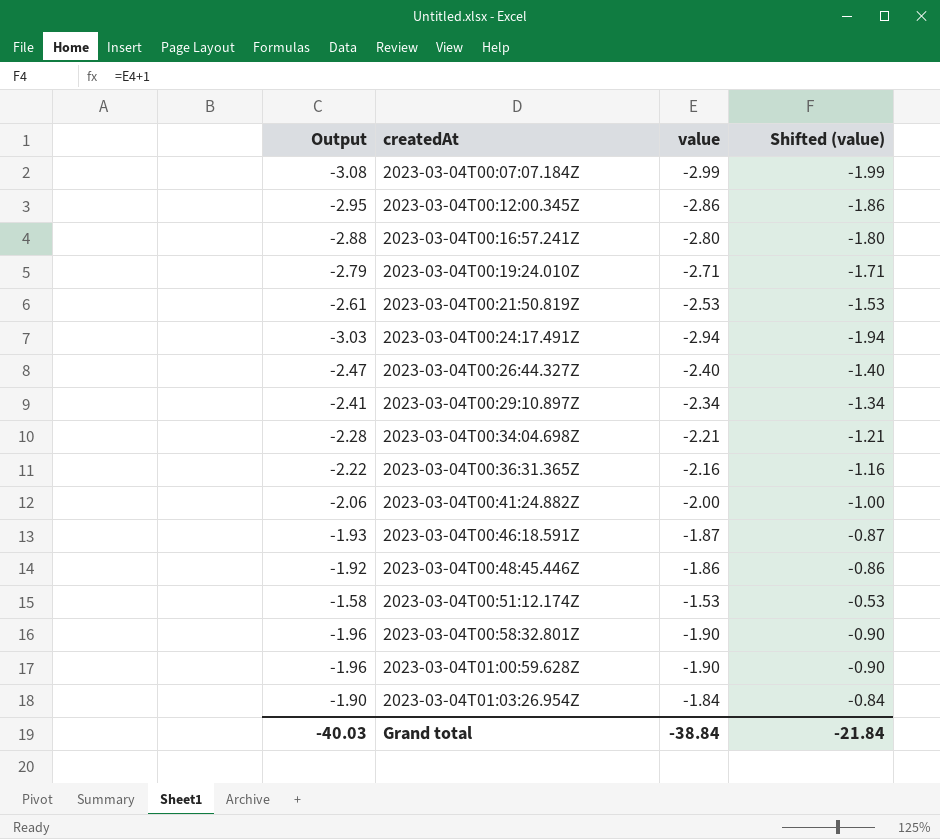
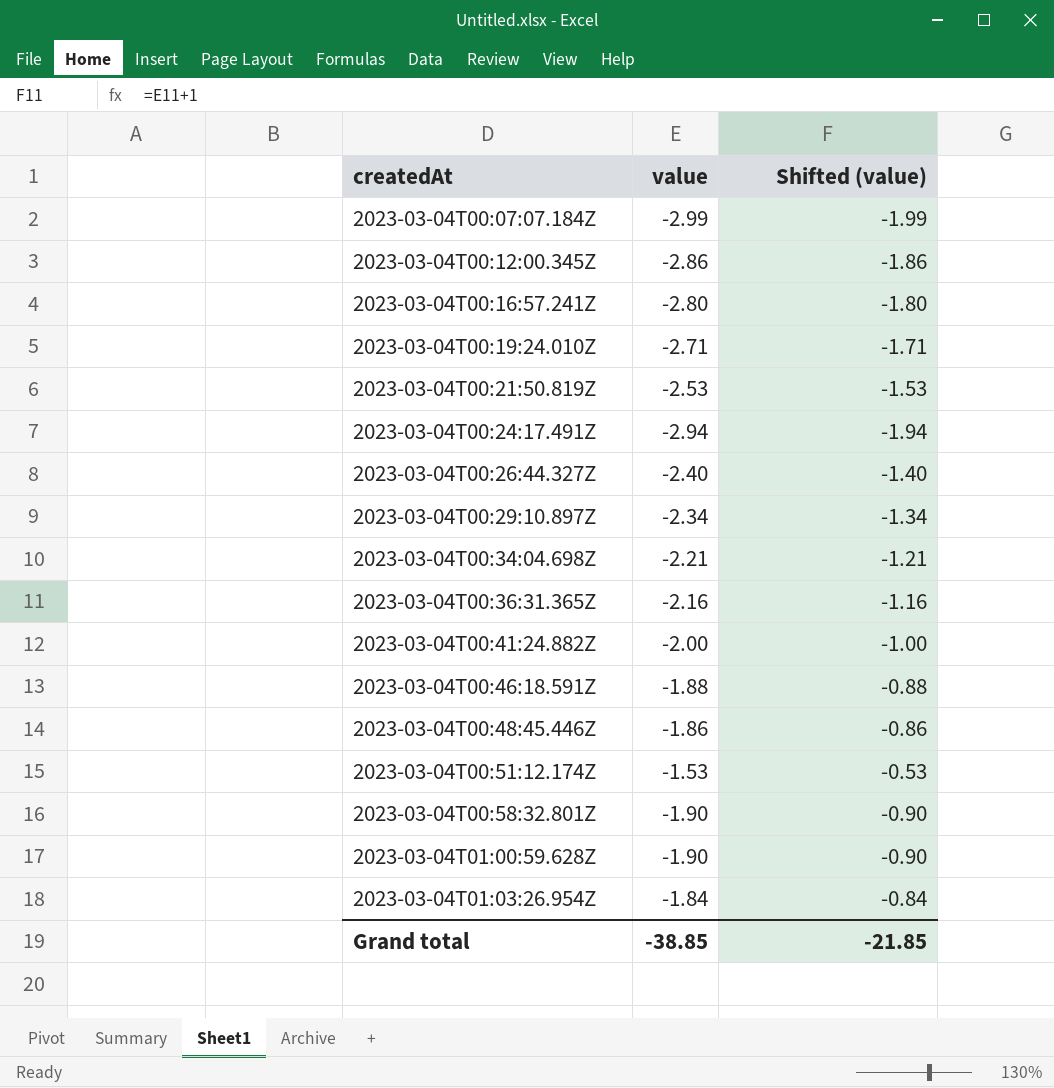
column Output | formula: [value] * 1.03 -> none
2023-03-04T00:46:18.591Z | value: -1.87 -> -1.88
2023-03-04T00:46:18.591Z | Shifted (value): -0.87 -> -0.88
Grand total | value: -38.84 -> -38.85
Grand total | Shifted (value): -21.84 -> -21.85

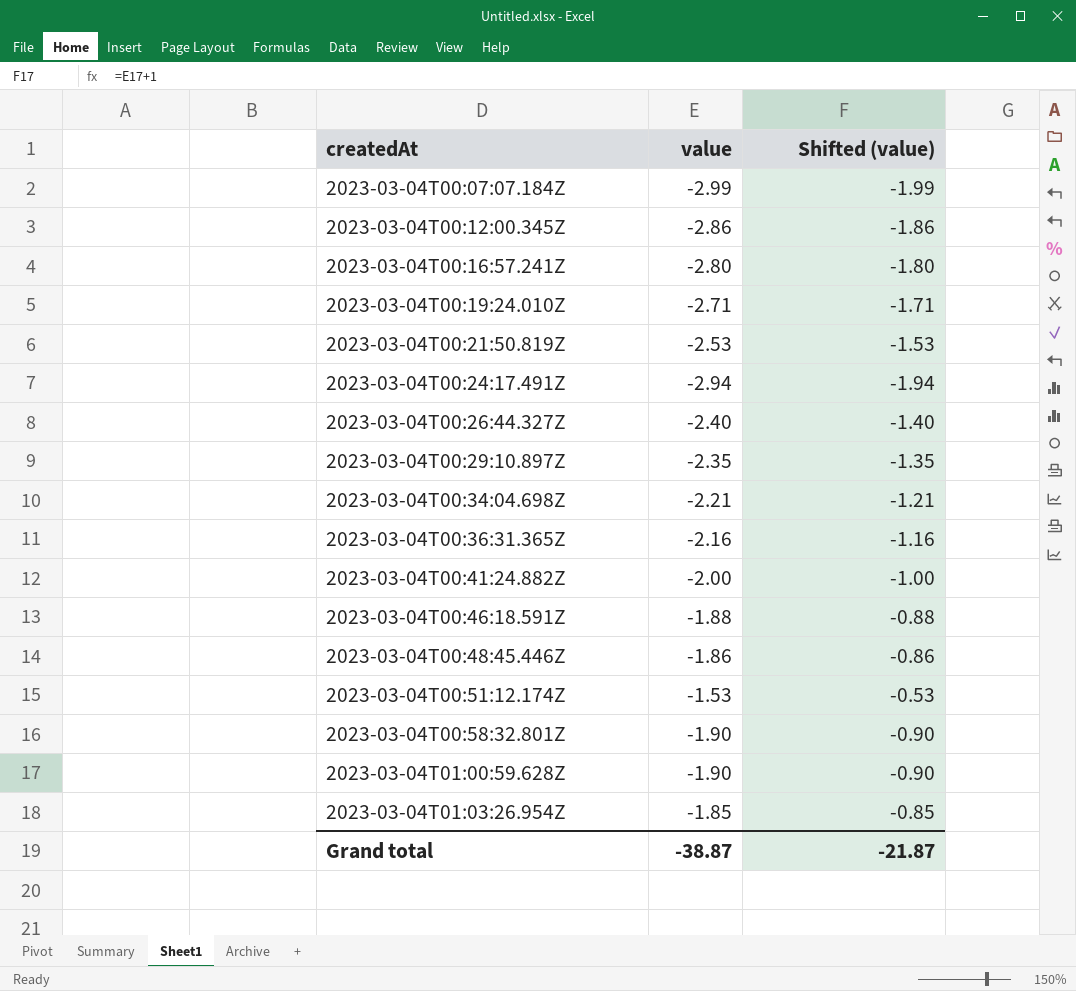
2023-03-04T00:29:10.897Z | value: -2.34 -> -2.35
2023-03-04T00:29:10.897Z | Shifted (value): -1.34 -> -1.35
2023-03-04T01:03:26.954Z | value: -1.84 -> -1.85
2023-03-04T01:03:26.954Z | Shifted (value): -0.84 -> -0.85
Grand total | value: -38.85 -> -38.87
Grand total | Shifted (value): -21.85 -> -21.87

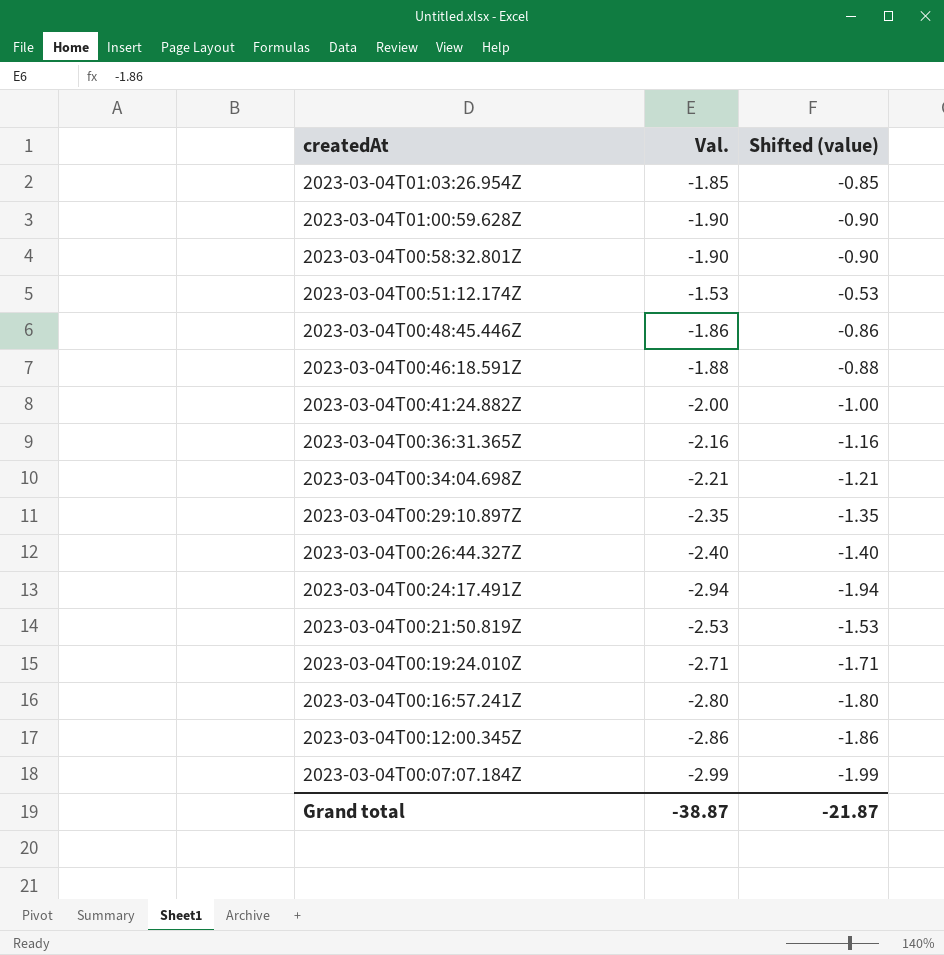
row order: createdAt ascending -> createdAt descending
column name: value -> Val.

